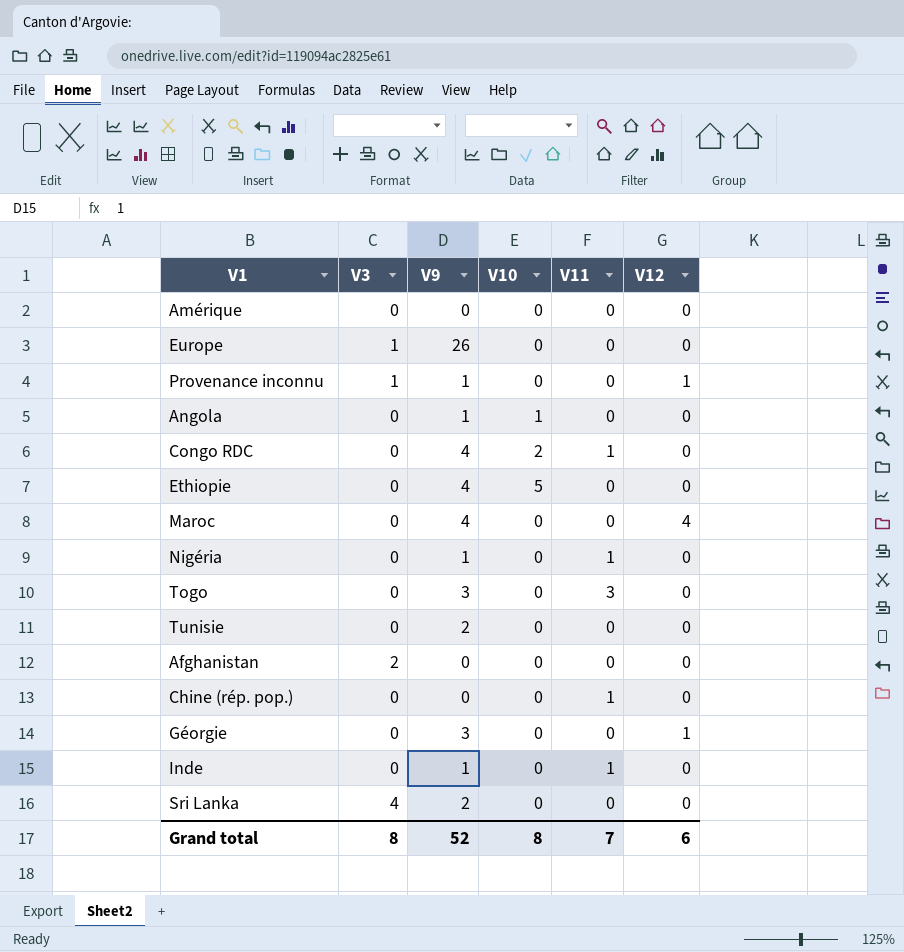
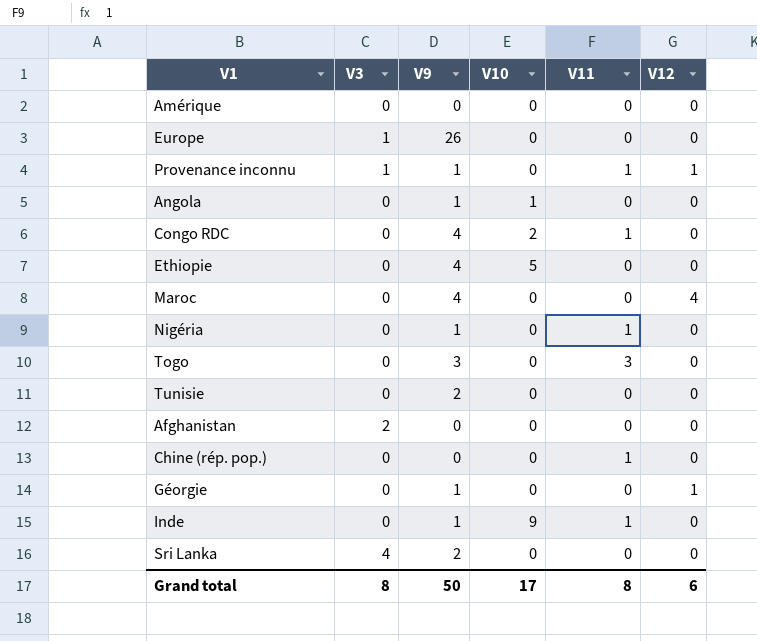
Provenance inconnu | V11: 0 -> 1
Géorgie | V9: 3 -> 1
Inde | V10: 0 -> 9
Grand total | V9: 52 -> 50
Grand total | V10: 8 -> 17
Grand total | V11: 7 -> 8

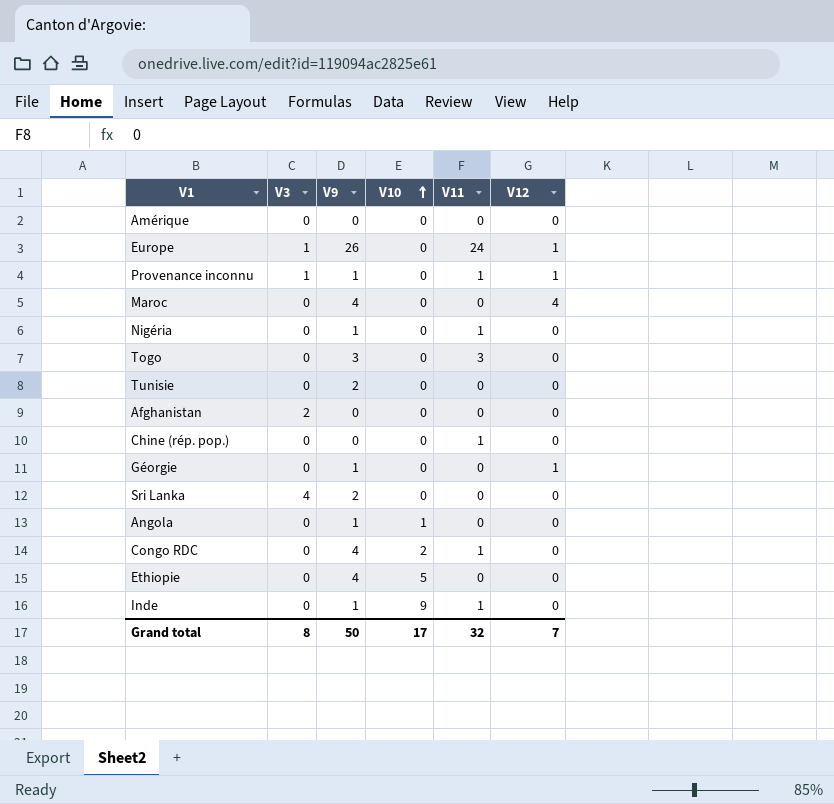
row order: none -> V10 ascending
Europe | V11: 0 -> 24
Europe | V12: 0 -> 1
Grand total | V11: 8 -> 32
Grand total | V12: 6 -> 7

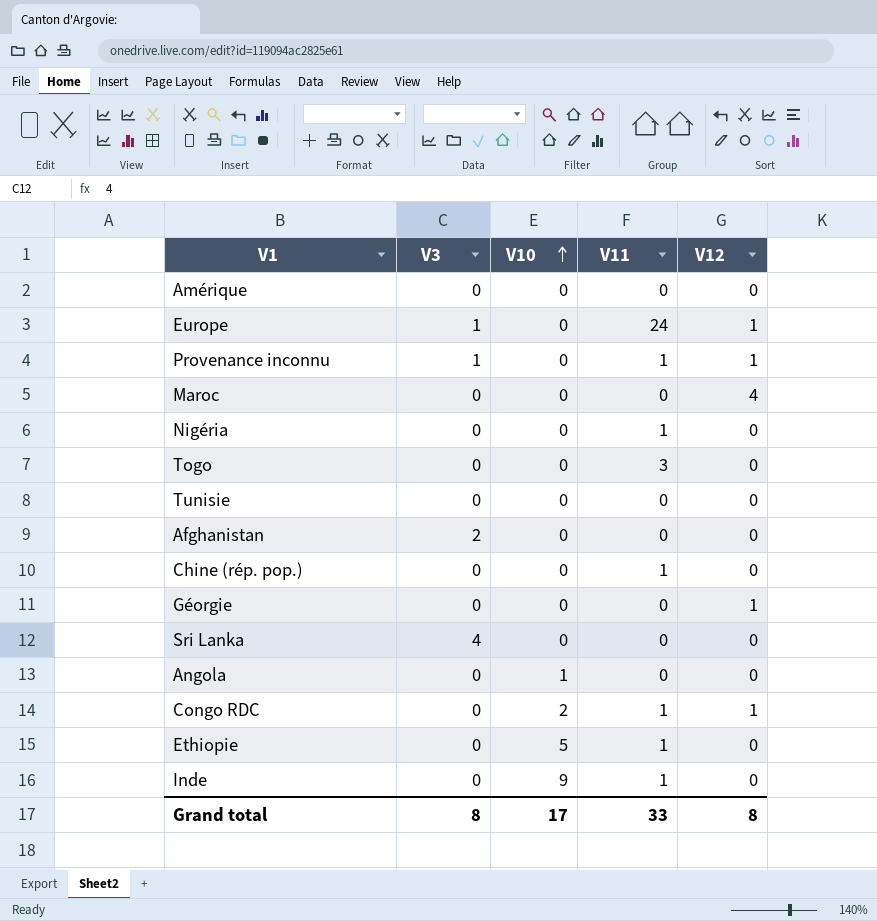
column V9 | position: 3 -> none
Congo RDC | V12: 0 -> 1
Ethiopie | V11: 0 -> 1
Grand total | V11: 32 -> 33
Grand total | V12: 7 -> 8

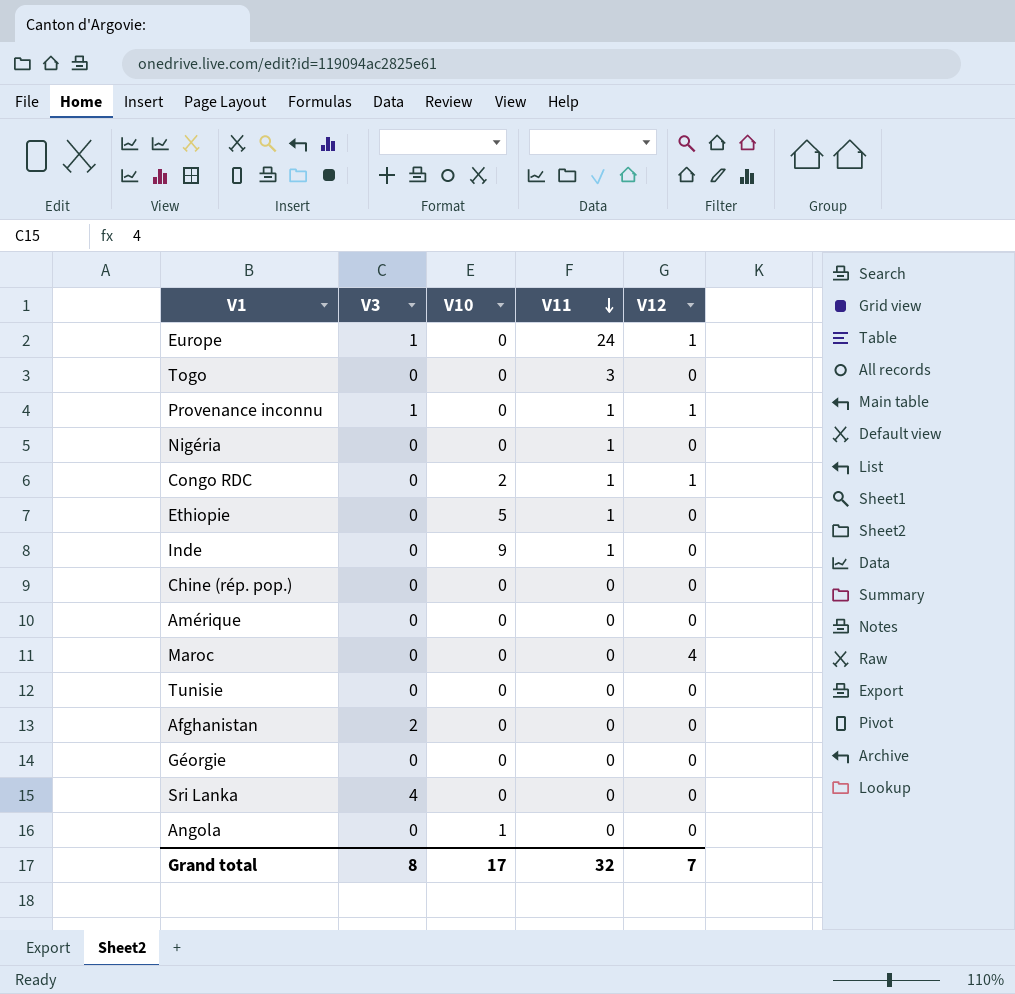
row order: V10 ascending -> V11 descending
Chine (rép. pop.) | V11: 1 -> 0
Géorgie | V12: 1 -> 0
Grand total | V11: 33 -> 32
Grand total | V12: 8 -> 7

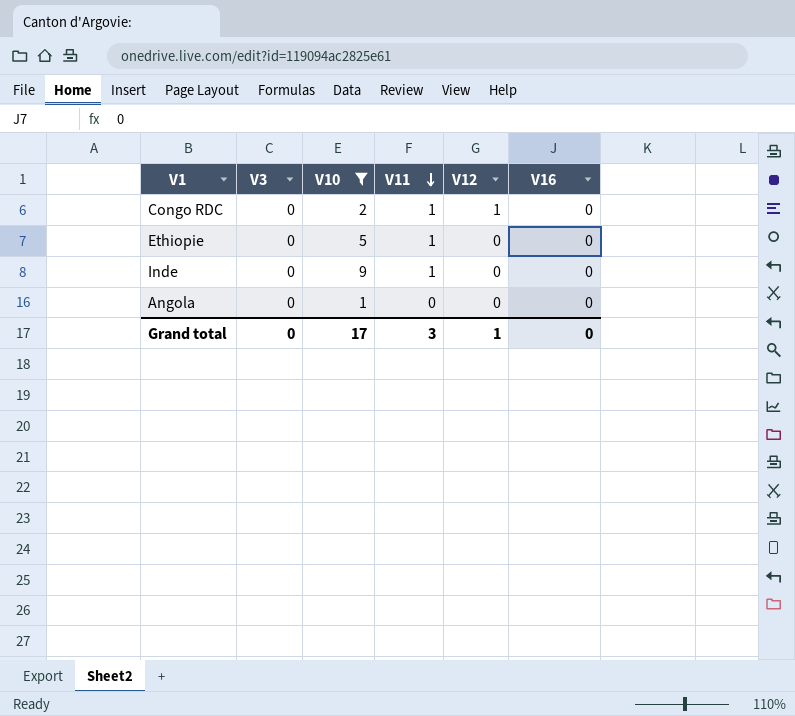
filter: none -> V10 != 0
column V16 | position: none -> 6
Grand total | V3: 8 -> 0
Grand total | V11: 32 -> 3
Grand total | V12: 7 -> 1

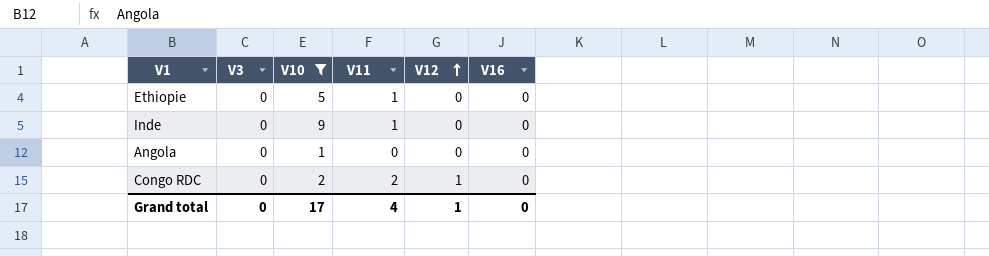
row order: V11 descending -> V12 ascending
Congo RDC | V11: 1 -> 2
Grand total | V11: 3 -> 4

